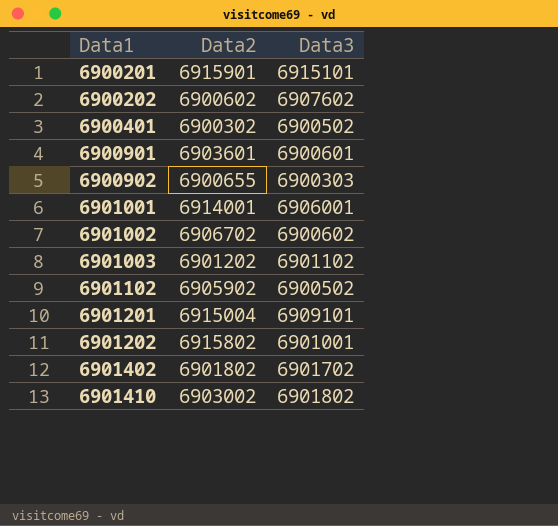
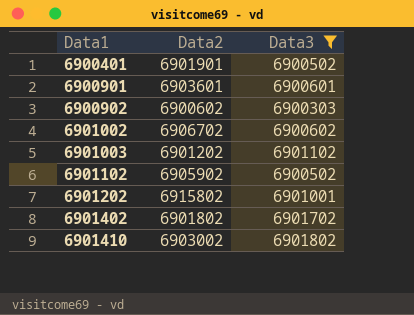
filter: none -> Data3 <= 6901802
6900401 | Data2: 6900302 -> 6901901
6900902 | Data2: 6900655 -> 6900602

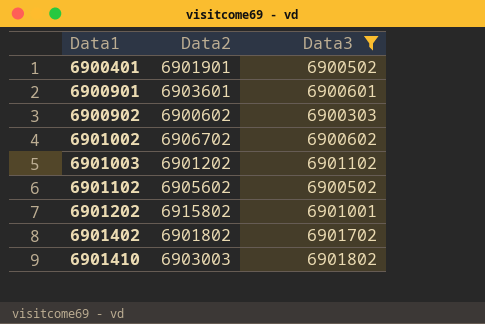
6901102 | Data2: 6905902 -> 6905602
6901410 | Data2: 6903002 -> 6903003

